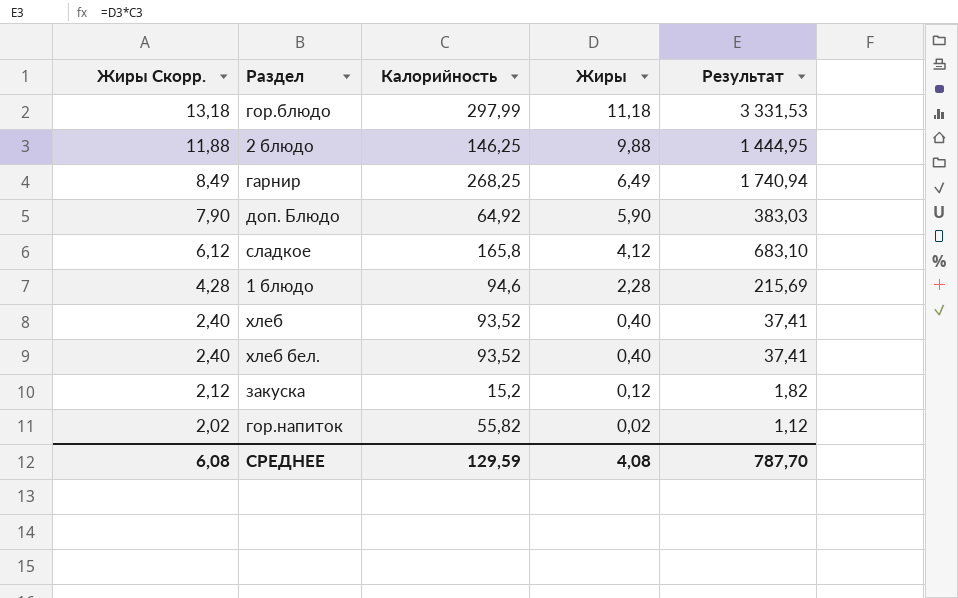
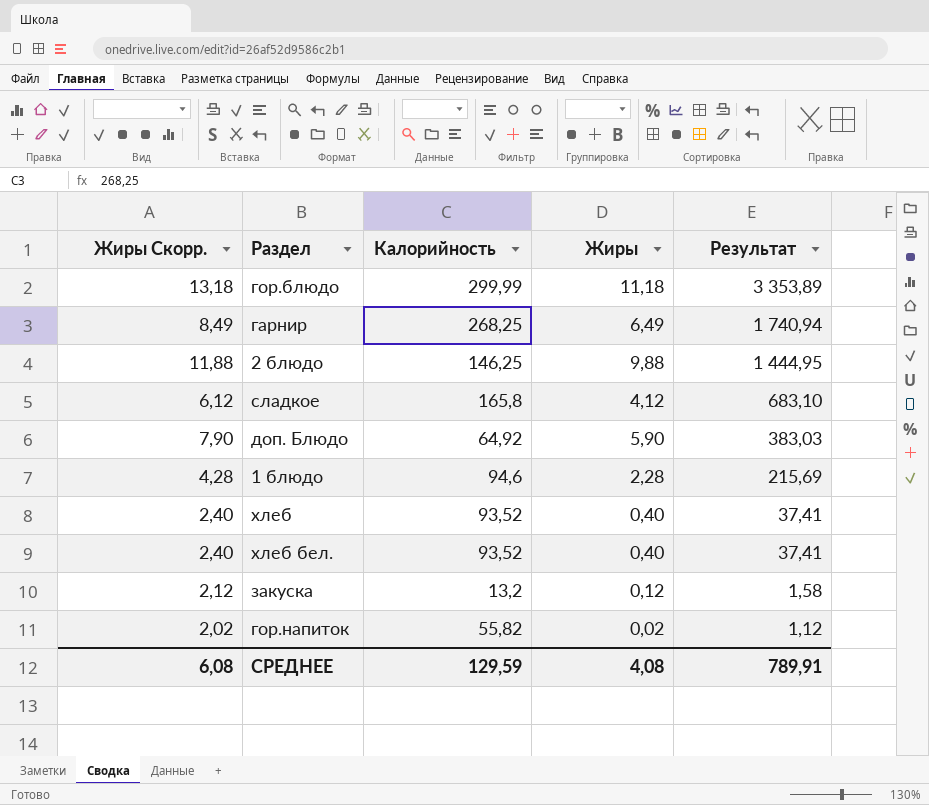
row order: Жиры Скорр. descending -> Результат descending
гор.блюдо | Калорийность: 297,99 -> 299,99
гор.блюдо | Результат: 3 331,53 -> 3 353,89
закуска | Калорийность: 15,2 -> 13,2
закуска | Результат: 1,82 -> 1,58
СРЕДНЕЕ | Результат: 787,70 -> 789,91

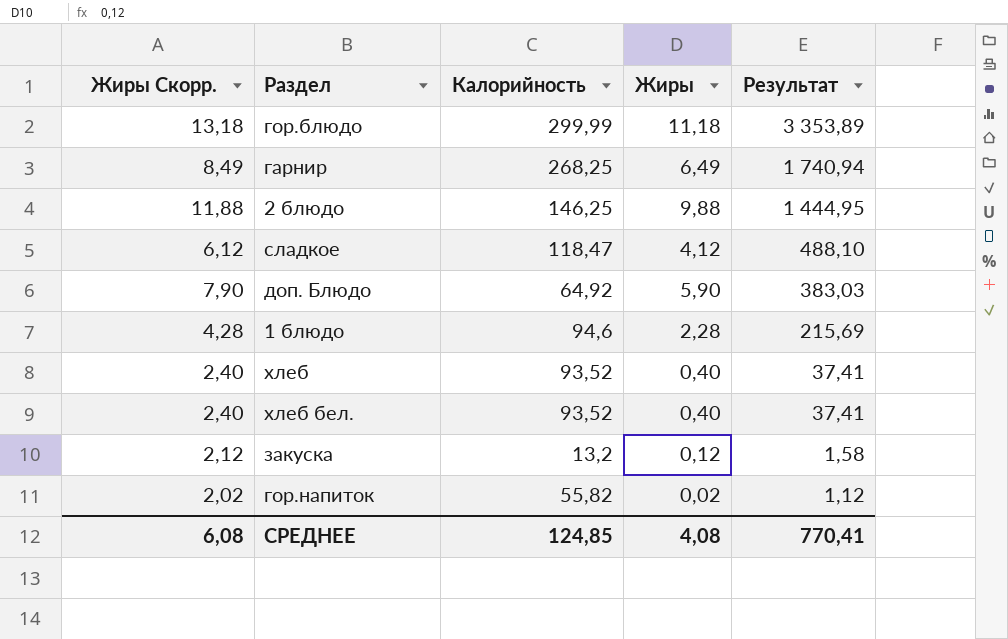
сладкое | Калорийность: 165,8 -> 118,47
сладкое | Результат: 683,10 -> 488,10
СРЕДНЕЕ | Калорийность: 129,59 -> 124,85
СРЕДНЕЕ | Результат: 789,91 -> 770,41

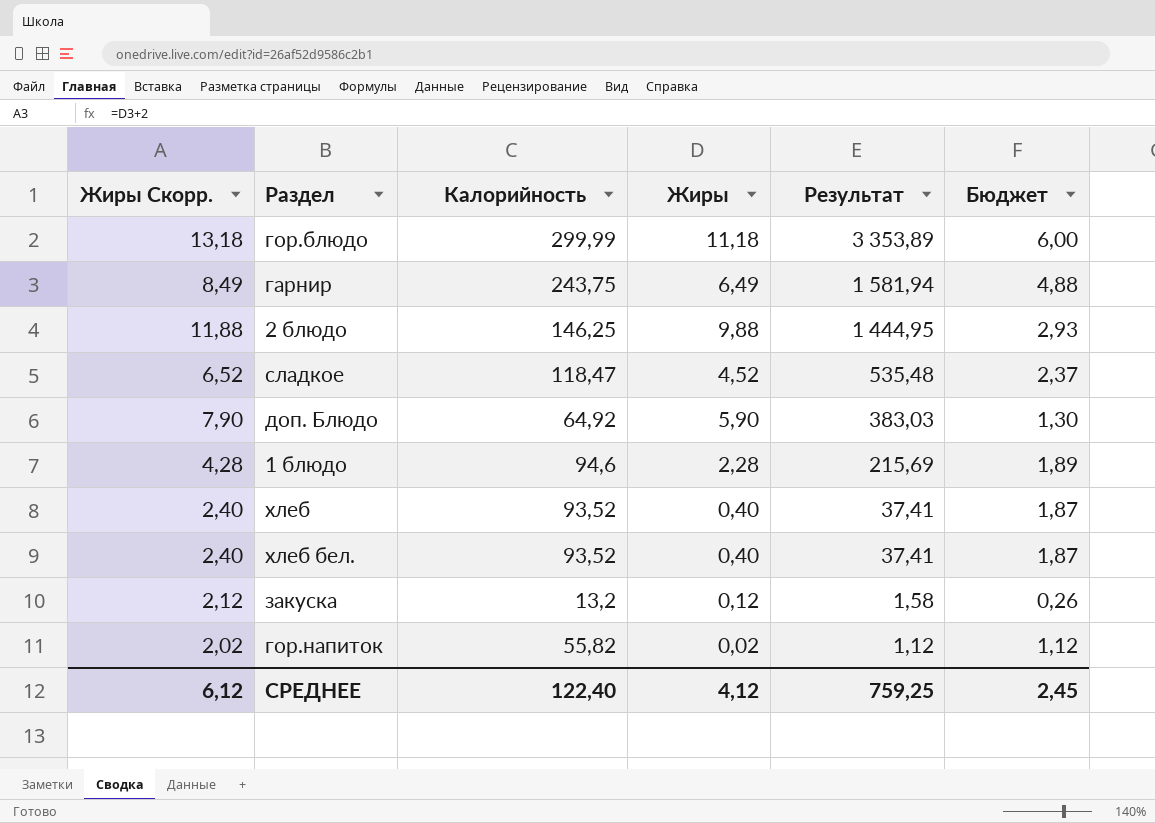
column Бюджет | formula: none -> [Калорийность] * 0,02
гарнир | Калорийность: 268,25 -> 243,75
гарнир | Результат: 1 740,94 -> 1 581,94
сладкое | Жиры Скорр.: 6,12 -> 6,52
сладкое | Жиры: 4,12 -> 4,52
сладкое | Результат: 488,10 -> 535,48
СРЕДНЕЕ | Жиры Скорр.: 6,08 -> 6,12
СРЕДНЕЕ | Калорийность: 124,85 -> 122,40
СРЕДНЕЕ | Жиры: 4,08 -> 4,12
СРЕДНЕЕ | Результат: 770,41 -> 759,25

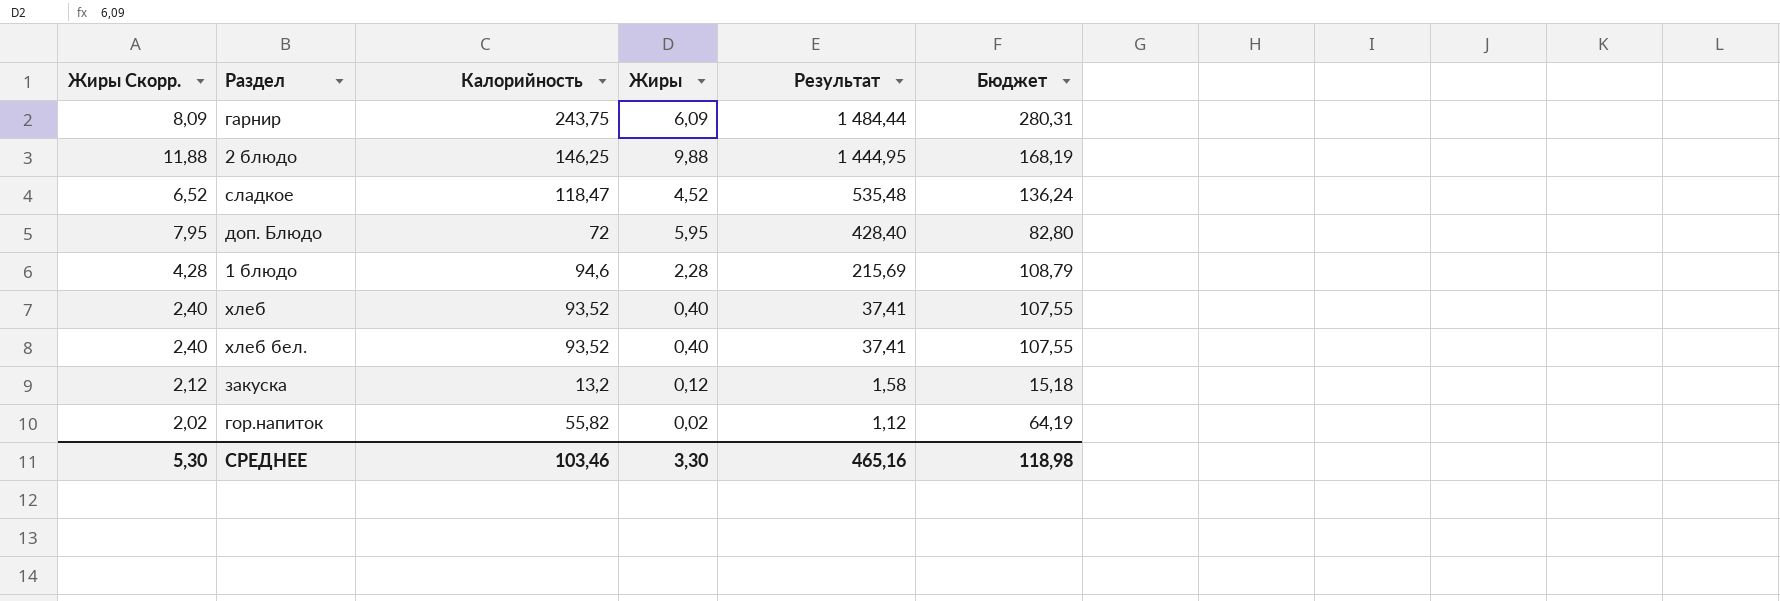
column Бюджет | formula: [Калорийность] * 0,02 -> [Калорийность] * 1,15
row гор.блюдо: 13,18 | 299,99 | 11,18 | 3 353,89 | 6,00 -> none
гарнир | Жиры Скорр.: 8,49 -> 8,09
гарнир | Жиры: 6,49 -> 6,09
гарнир | Результат: 1 581,94 -> 1 484,44
доп. Блюдо | Жиры Скорр.: 7,90 -> 7,95
доп. Блюдо | Калорийность: 64,92 -> 72
доп. Блюдо | Жиры: 5,90 -> 5,95
доп. Блюдо | Результат: 383,03 -> 428,40
СРЕДНЕЕ | Жиры Скорр.: 6,12 -> 5,30
СРЕДНЕЕ | Калорийность: 122,40 -> 103,46
СРЕДНЕЕ | Жиры: 4,12 -> 3,30
СРЕДНЕЕ | Результат: 759,25 -> 465,16
СРЕДНЕЕ | Бюджет: 2,45 -> 118,98

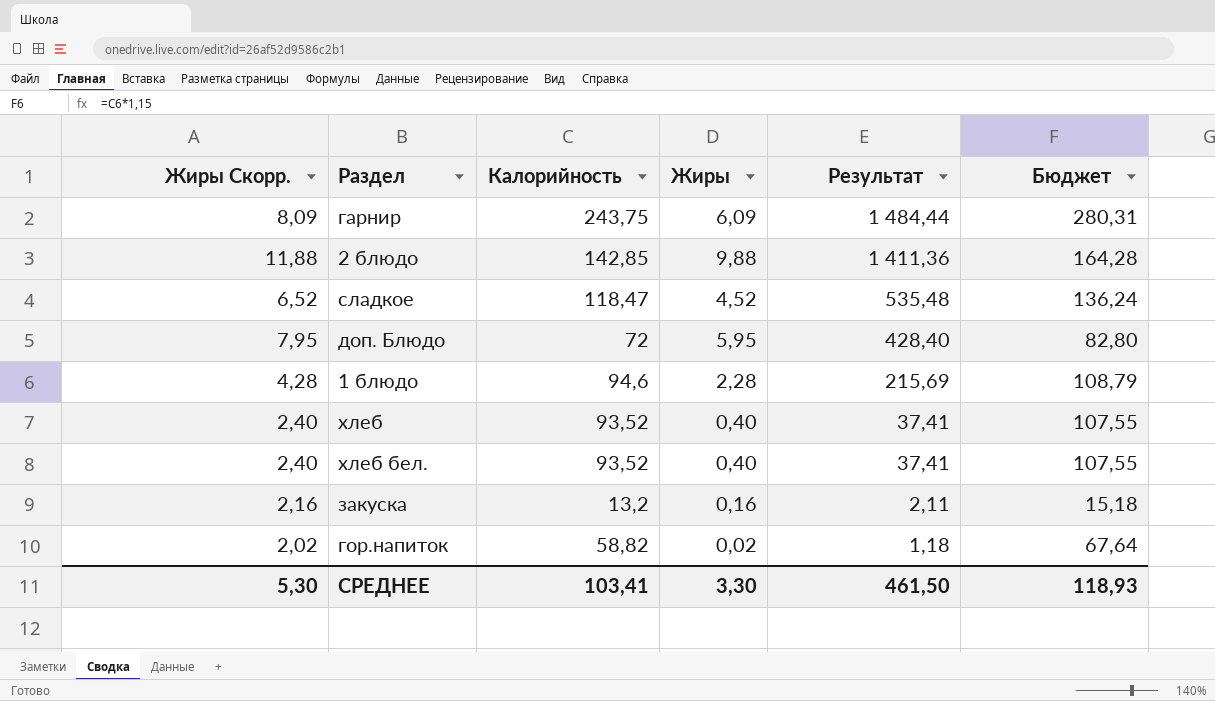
2 блюдо | Калорийность: 146,25 -> 142,85
2 блюдо | Результат: 1 444,95 -> 1 411,36
2 блюдо | Бюджет: 168,19 -> 164,28
закуска | Жиры Скорр.: 2,12 -> 2,16
закуска | Жиры: 0,12 -> 0,16
закуска | Результат: 1,58 -> 2,11
гор.напиток | Калорийность: 55,82 -> 58,82
гор.напиток | Результат: 1,12 -> 1,18
гор.напиток | Бюджет: 64,19 -> 67,64
СРЕДНЕЕ | Калорийность: 103,46 -> 103,41
СРЕДНЕЕ | Результат: 465,16 -> 461,50
СРЕДНЕЕ | Бюджет: 118,98 -> 118,93

